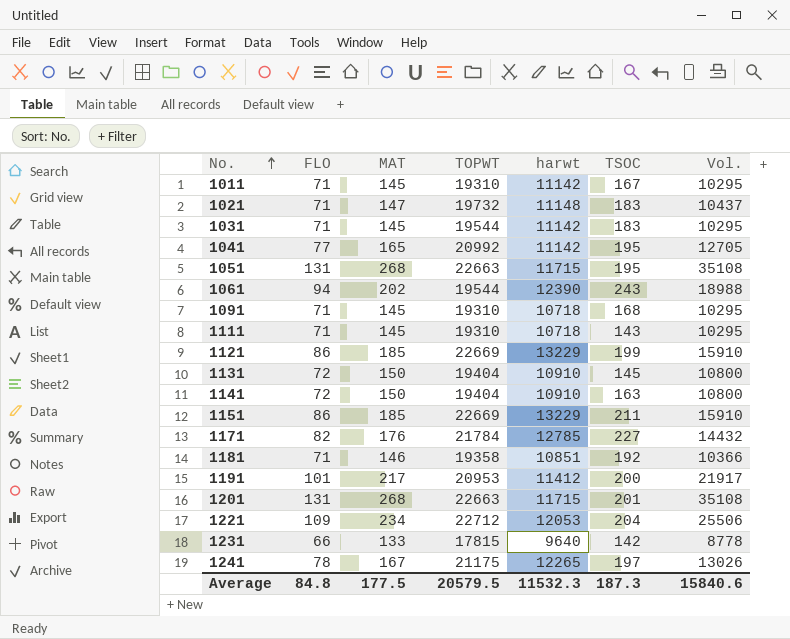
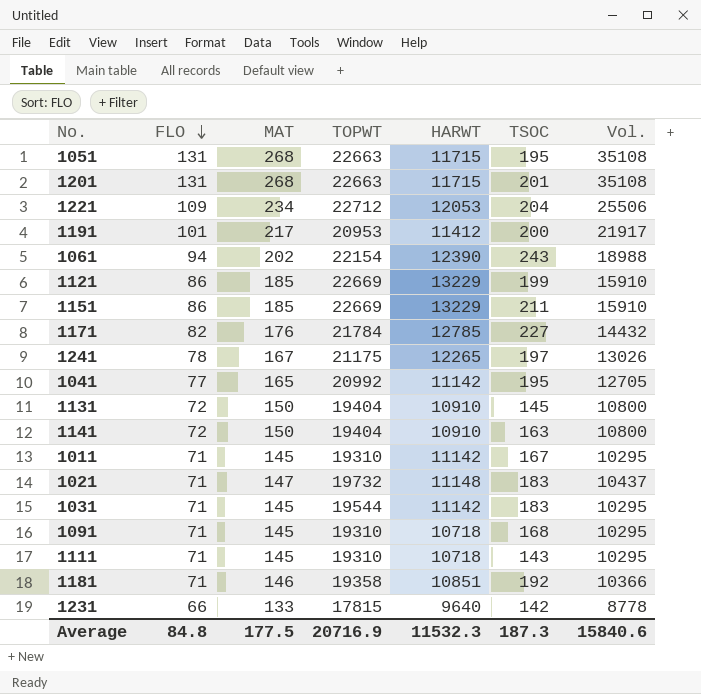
row order: No. ascending -> FLO descending
column name: harwt -> HARWT
1061 | TOPWT: 19544 -> 22154
Average | TOPWT: 20579.5 -> 20716.9

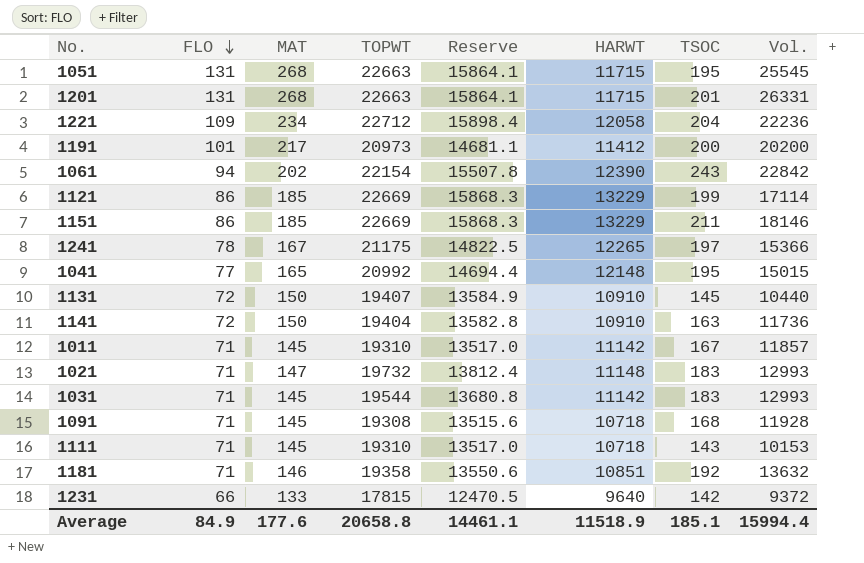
column Reserve | formula: none -> [TOPWT] * 0.7
column Vol. | formula: [FLO] * [MAT] -> [FLO] * [TSOC]
row 1171: 82 | 176 | 21784 | 12785 | 227 | 14432 -> none
1221 | HARWT: 12053 -> 12058
1191 | TOPWT: 20953 -> 20973
1041 | HARWT: 11142 -> 12148
1131 | TOPWT: 19404 -> 19407
1091 | TOPWT: 19310 -> 19308
Average | FLO: 84.8 -> 84.9
Average | MAT: 177.5 -> 177.6
Average | TOPWT: 20716.9 -> 20658.8
Average | HARWT: 11532.3 -> 11518.9
Average | TSOC: 187.3 -> 185.1
Average | Vol.: 15840.6 -> 15994.4

